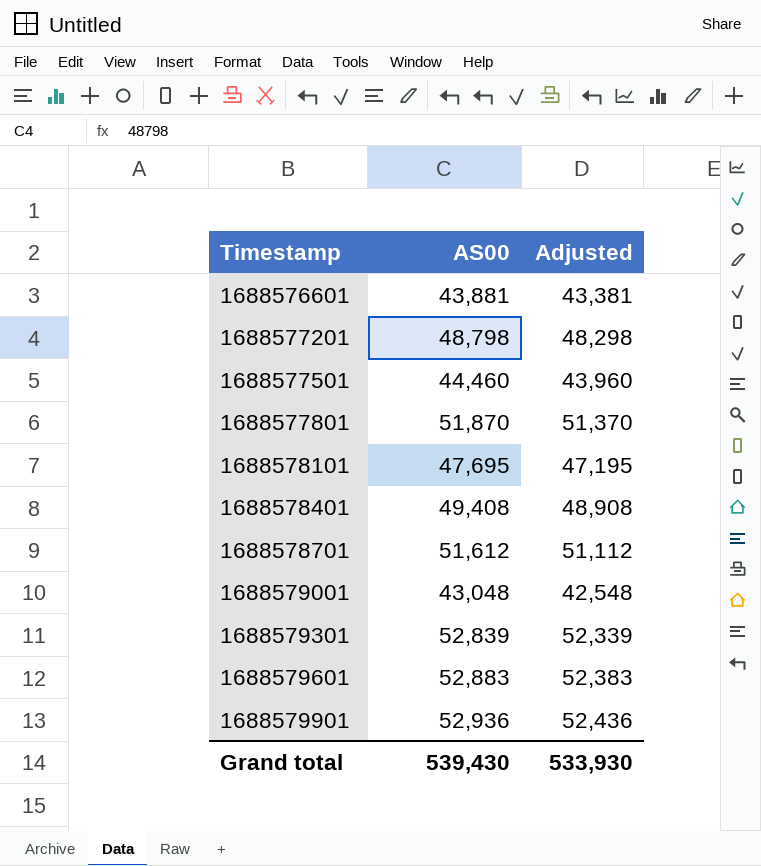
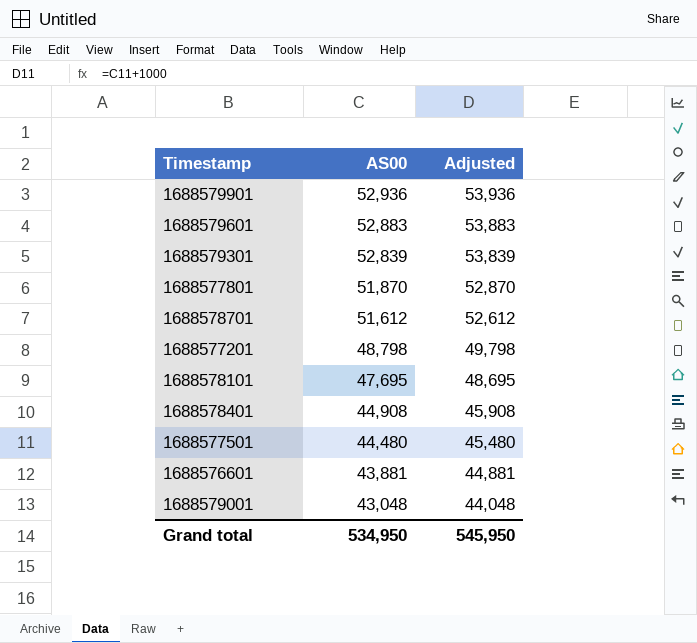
row order: Timestamp ascending -> AS00 descending
column Adjusted | formula: [AS00] - 500 -> [AS00] + 1000
1688578401 | AS00: 49,408 -> 44,908
1688577501 | AS00: 44,460 -> 44,480
Grand total | AS00: 539,430 -> 534,950
Grand total | Adjusted: 533,930 -> 545,950

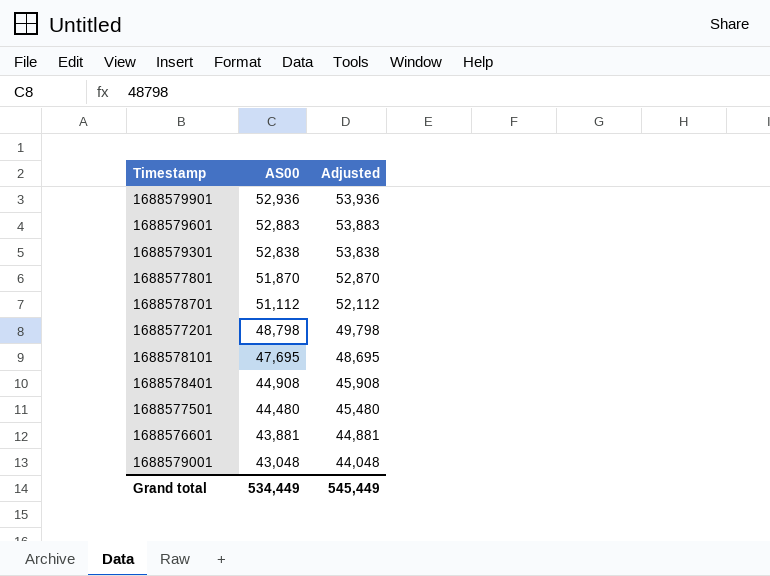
1688579301 | AS00: 52,839 -> 52,838
1688579301 | Adjusted: 53,839 -> 53,838
1688578701 | AS00: 51,612 -> 51,112
1688578701 | Adjusted: 52,612 -> 52,112
Grand total | AS00: 534,950 -> 534,449
Grand total | Adjusted: 545,950 -> 545,449

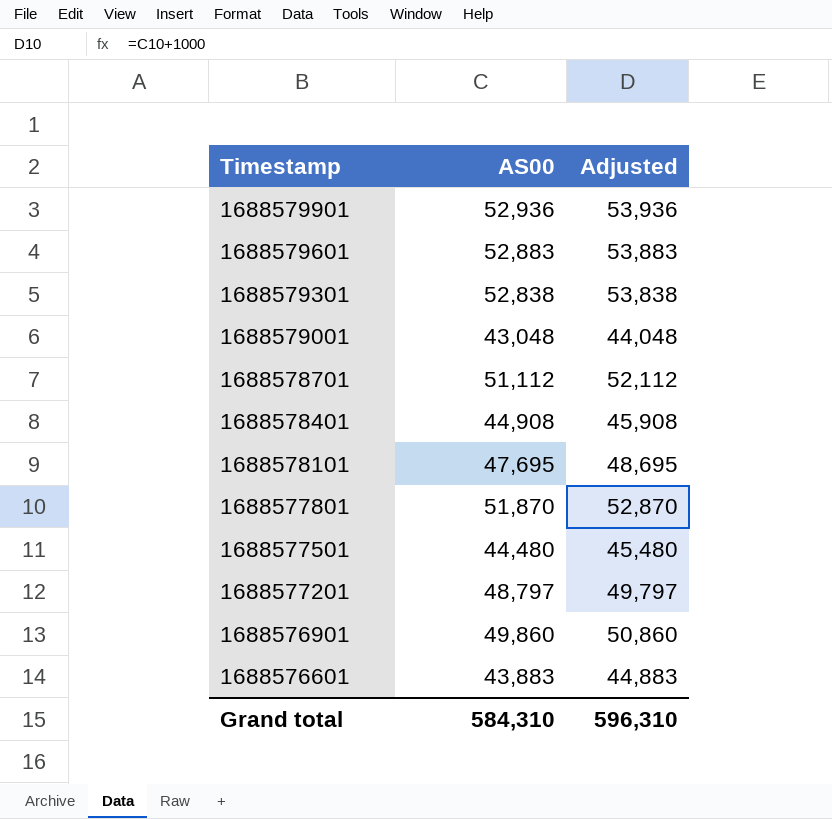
row order: AS00 descending -> Timestamp descending
1688577201 | AS00: 48,798 -> 48,797
1688577201 | Adjusted: 49,798 -> 49,797
row 1688576901: none -> 49,860 | 50,860
1688576601 | AS00: 43,881 -> 43,883
1688576601 | Adjusted: 44,881 -> 44,883
Grand total | AS00: 534,449 -> 584,310
Grand total | Adjusted: 545,449 -> 596,310

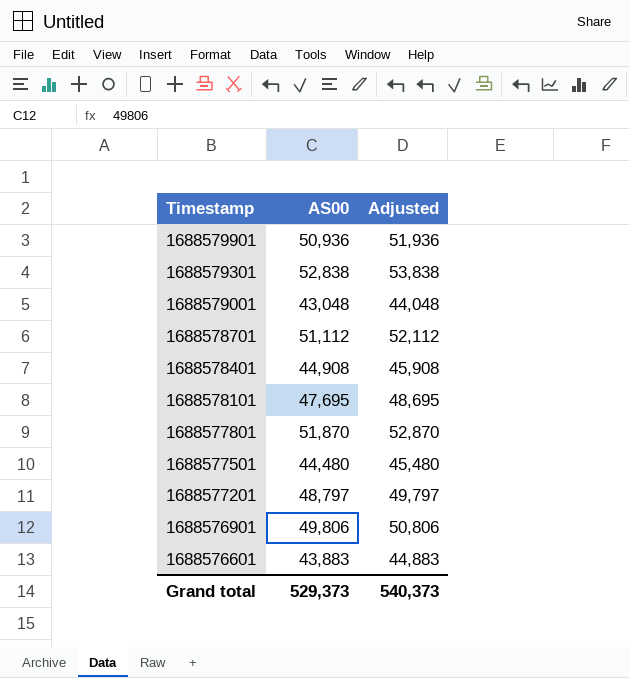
row 1688579601: 52,883 | 53,883 -> none
1688579901 | AS00: 52,936 -> 50,936
1688579901 | Adjusted: 53,936 -> 51,936
1688576901 | AS00: 49,860 -> 49,806
1688576901 | Adjusted: 50,860 -> 50,806
Grand total | AS00: 584,310 -> 529,373
Grand total | Adjusted: 596,310 -> 540,373

